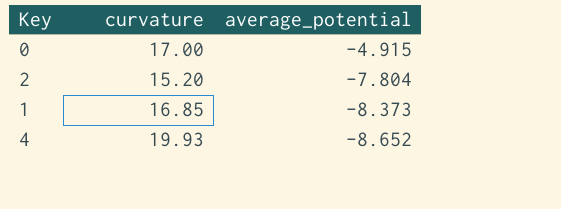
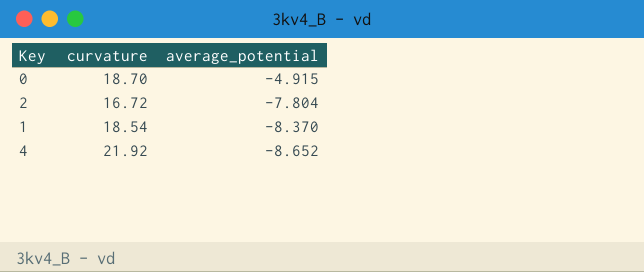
0 | curvature: 17.00 -> 18.70
2 | curvature: 15.20 -> 16.72
1 | curvature: 16.85 -> 18.54
1 | average_potential: -8.373 -> -8.370
4 | curvature: 19.93 -> 21.92

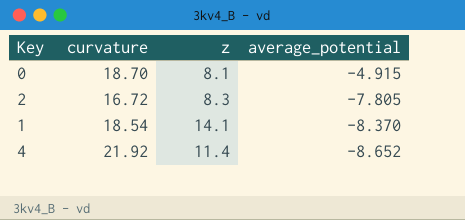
column z | position: none -> 3
2 | average_potential: -7.804 -> -7.805

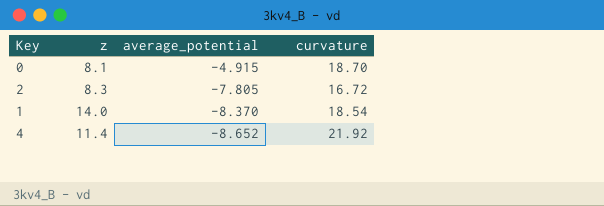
column curvature | position: 2 -> 4
1 | z: 14.1 -> 14.0

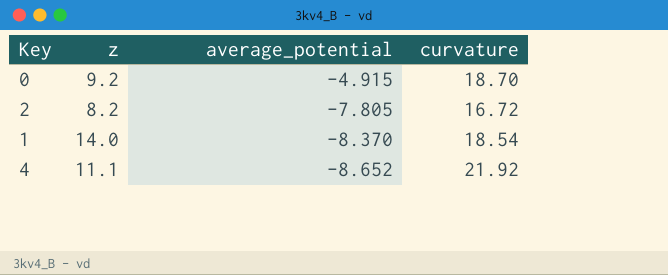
0 | z: 8.1 -> 9.2
2 | z: 8.3 -> 8.2
4 | z: 11.4 -> 11.1

